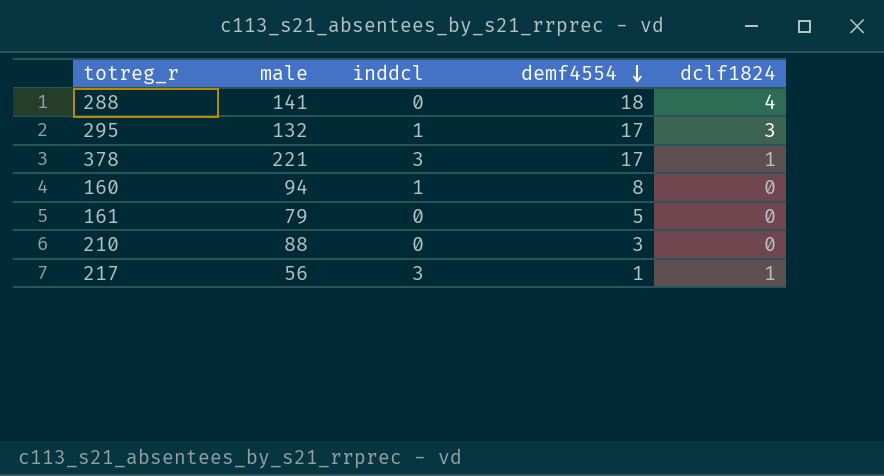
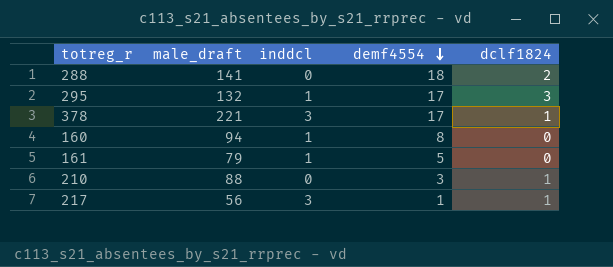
column name: male -> male_draft
288 | dclf1824: 4 -> 2
161 | inddcl: 0 -> 1
210 | dclf1824: 0 -> 1

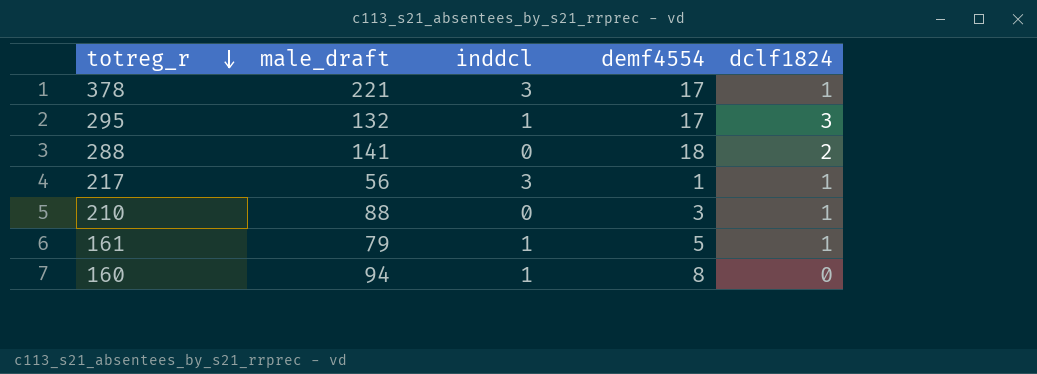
row order: demf4554 descending -> totreg_r descending
161 | dclf1824: 0 -> 1

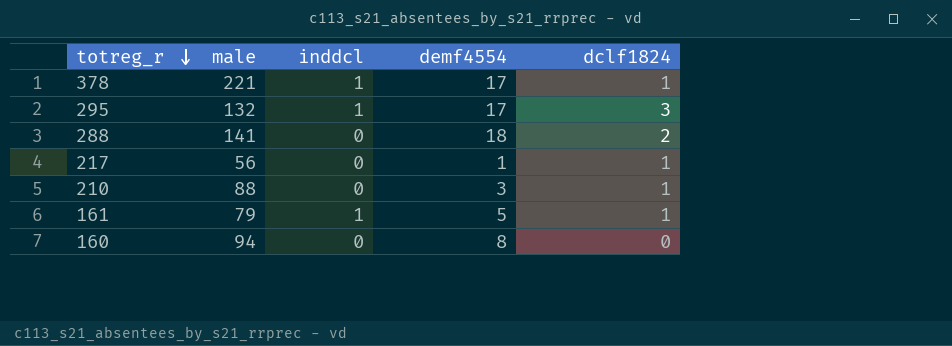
column name: male_draft -> male
378 | inddcl: 3 -> 1
217 | inddcl: 3 -> 0
160 | inddcl: 1 -> 0

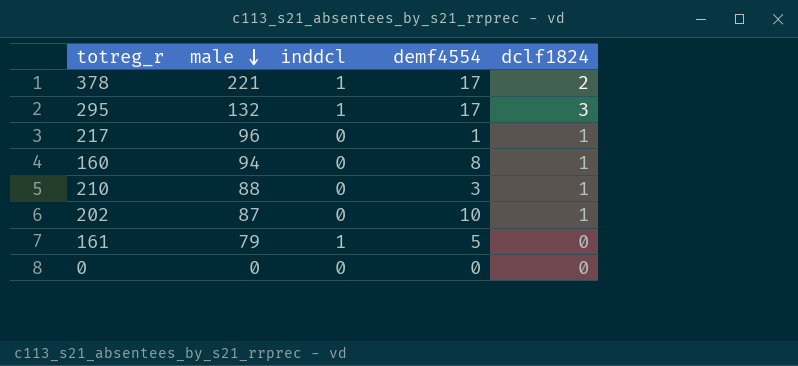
row order: totreg_r descending -> male descending
row 288: 141 | 0 | 18 | 2 -> none
378 | dclf1824: 1 -> 2
217 | male: 56 -> 96
160 | dclf1824: 0 -> 1
row 202: none -> 87 | 0 | 10 | 1
161 | dclf1824: 1 -> 0
row 0: none -> 0 | 0 | 0 | 0

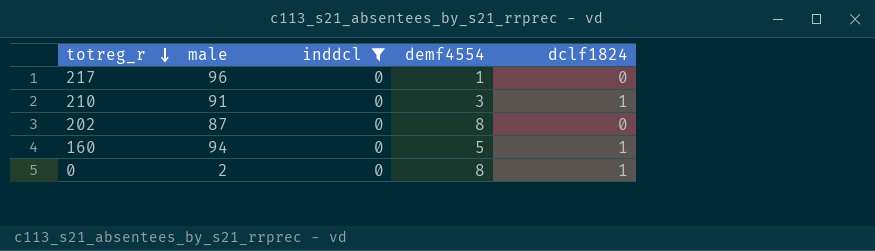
filter: none -> inddcl = 0
row order: male descending -> totreg_r descending
217 | dclf1824: 1 -> 0
210 | male: 88 -> 91
202 | demf4554: 10 -> 8
202 | dclf1824: 1 -> 0
160 | demf4554: 8 -> 5
0 | male: 0 -> 2
0 | demf4554: 0 -> 8
0 | dclf1824: 0 -> 1

